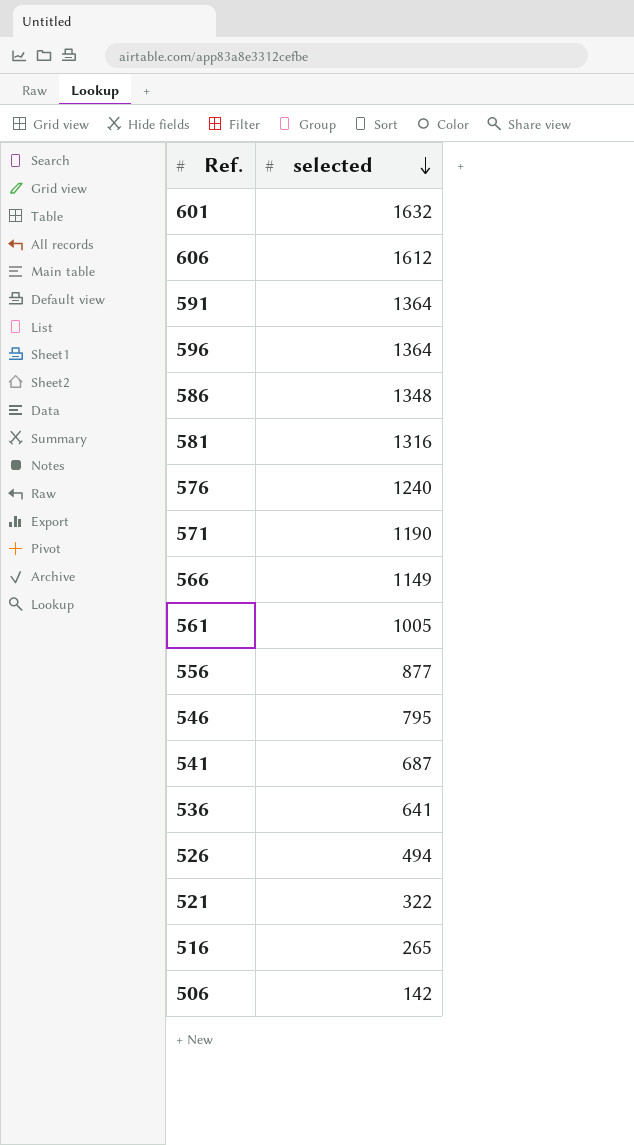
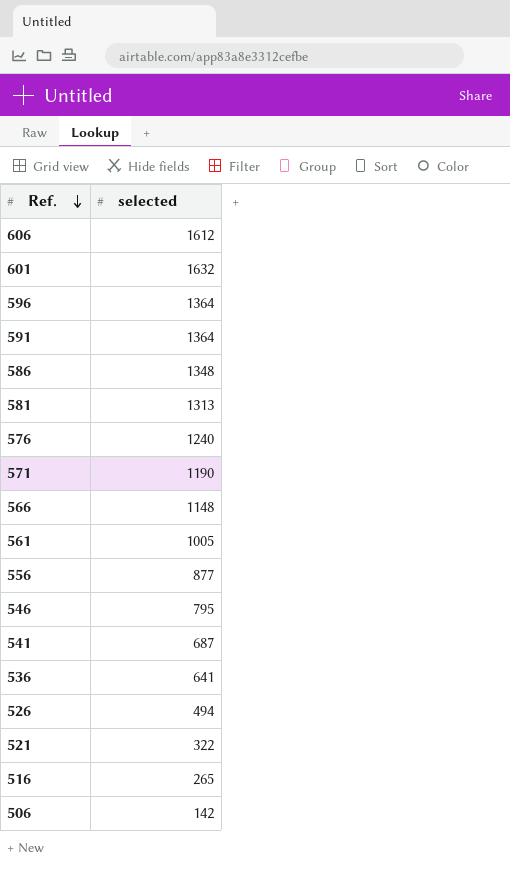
row order: selected descending -> Ref. descending
581 | selected: 1316 -> 1313
566 | selected: 1149 -> 1148

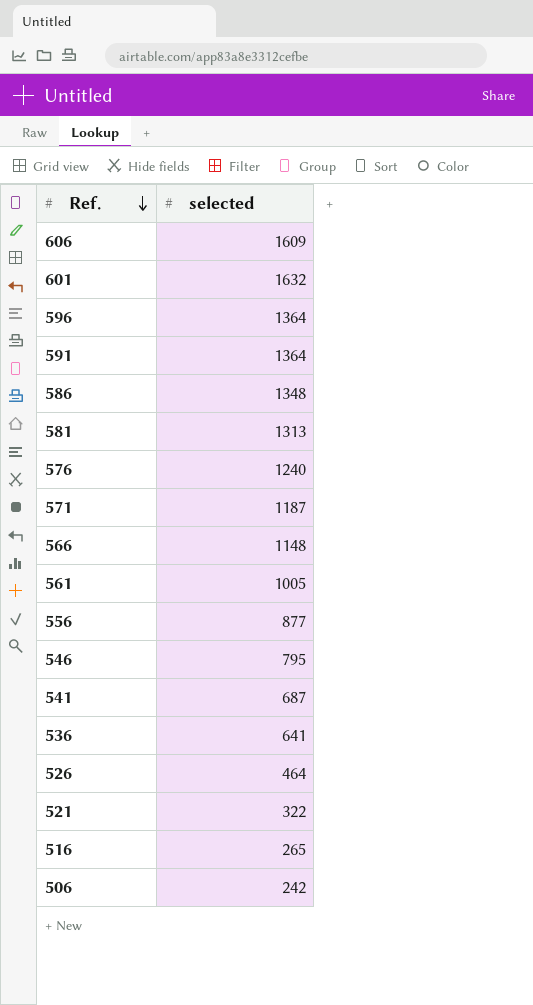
606 | selected: 1612 -> 1609
571 | selected: 1190 -> 1187
526 | selected: 494 -> 464
506 | selected: 142 -> 242

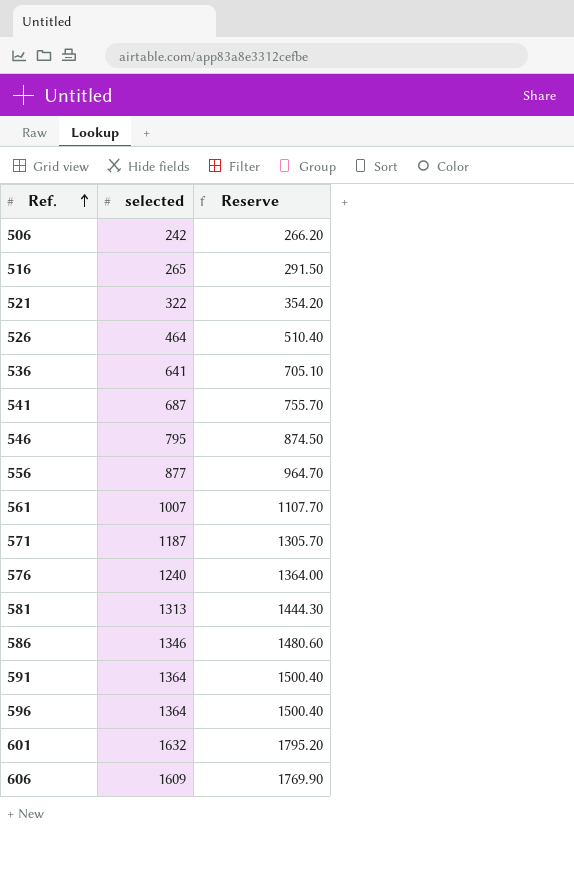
row order: Ref. descending -> Ref. ascending
column Reserve | formula: none -> [selected] * 1.1
row 566: 1148 -> none
561 | selected: 1005 -> 1007
586 | selected: 1348 -> 1346

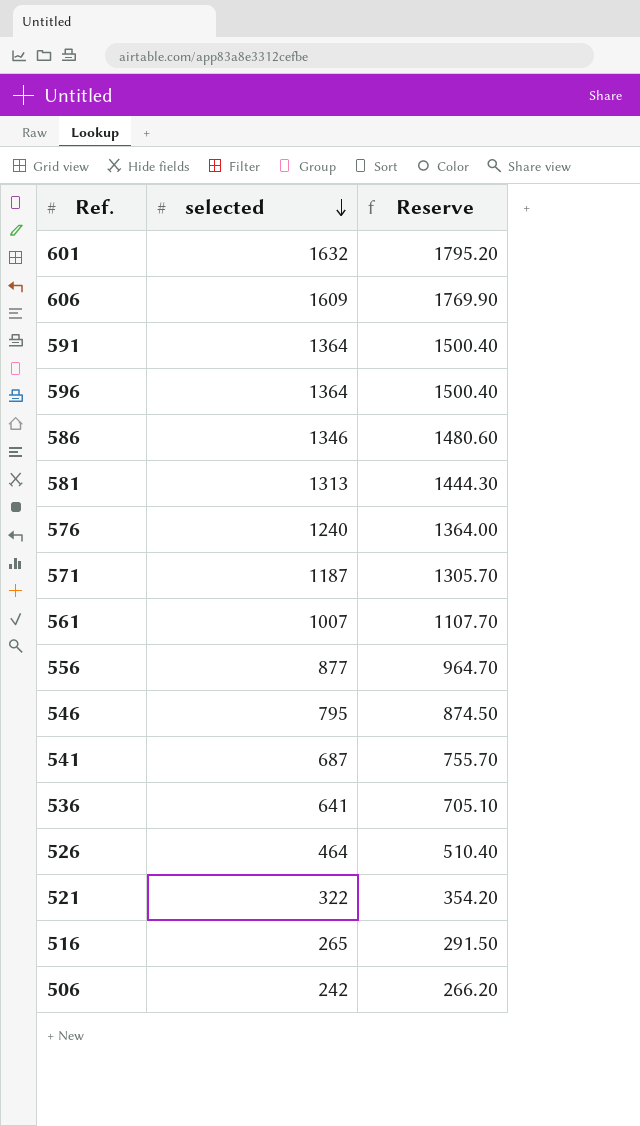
row order: Ref. ascending -> selected descending

